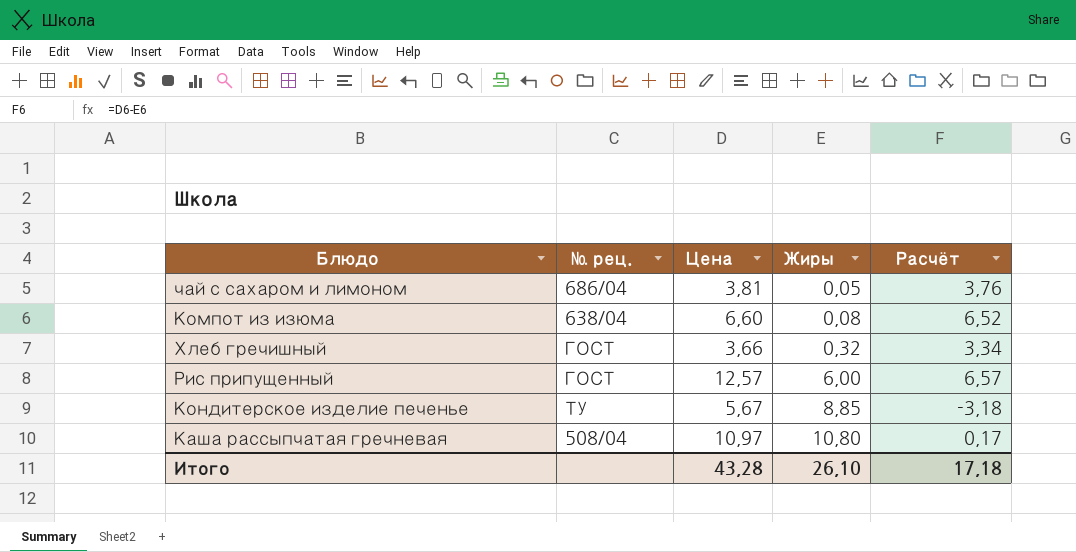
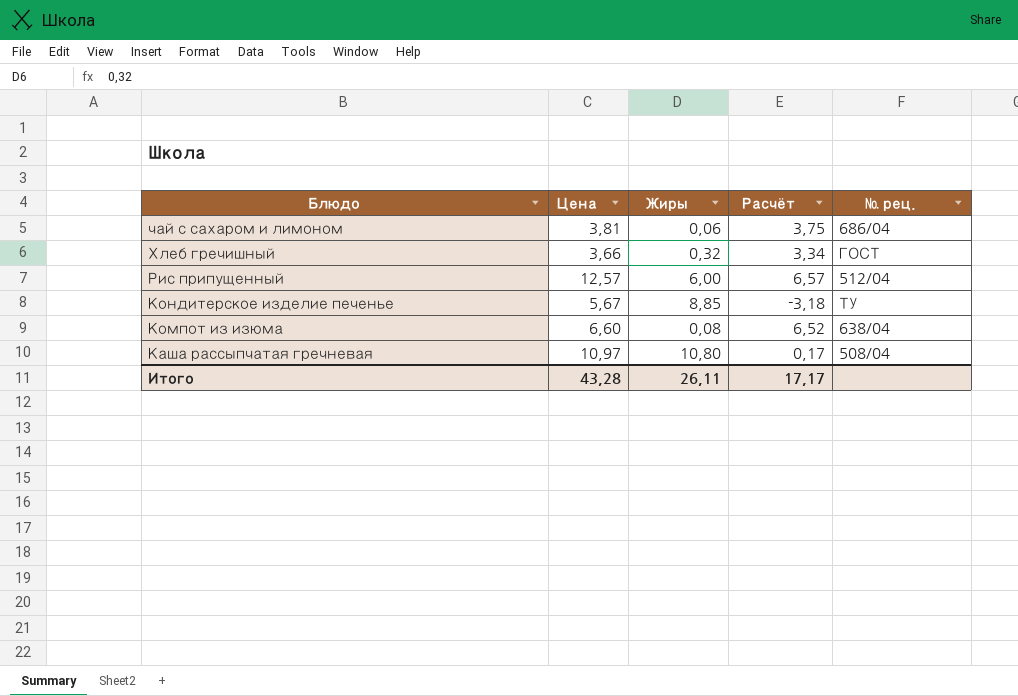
row order: Жиры ascending -> Блюдо descending
column № рец. | position: 2 -> 5
чай с сахаром и лимоном | Жиры: 0,05 -> 0,06
чай с сахаром и лимоном | Расчёт: 3,76 -> 3,75
Рис припущенный | № рец.: ГОСТ -> 512/04
Итого | Жиры: 26,10 -> 26,11
Итого | Расчёт: 17,18 -> 17,17

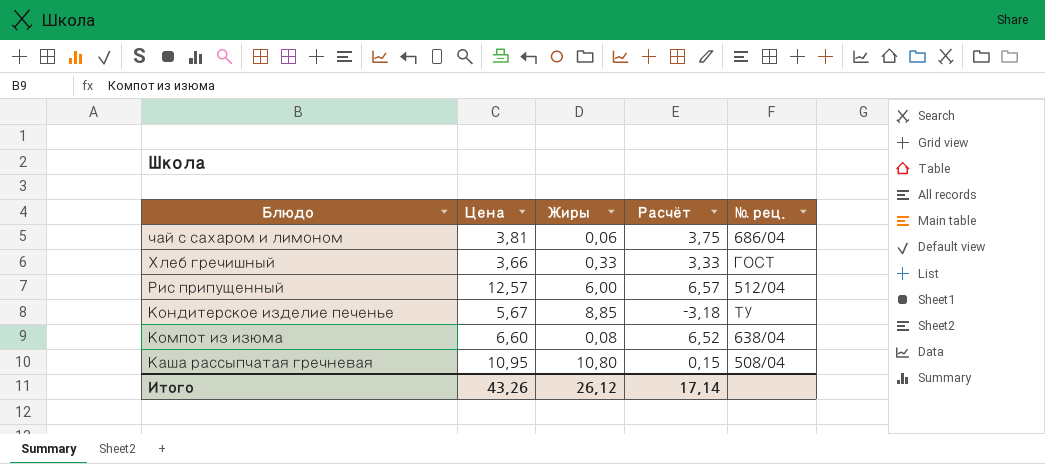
Хлеб гречишный | Жиры: 0,32 -> 0,33
Хлеб гречишный | Расчёт: 3,34 -> 3,33
Каша рассыпчатая гречневая | Цена: 10,97 -> 10,95
Каша рассыпчатая гречневая | Расчёт: 0,17 -> 0,15
Итого | Цена: 43,28 -> 43,26
Итого | Жиры: 26,11 -> 26,12
Итого | Расчёт: 17,17 -> 17,14

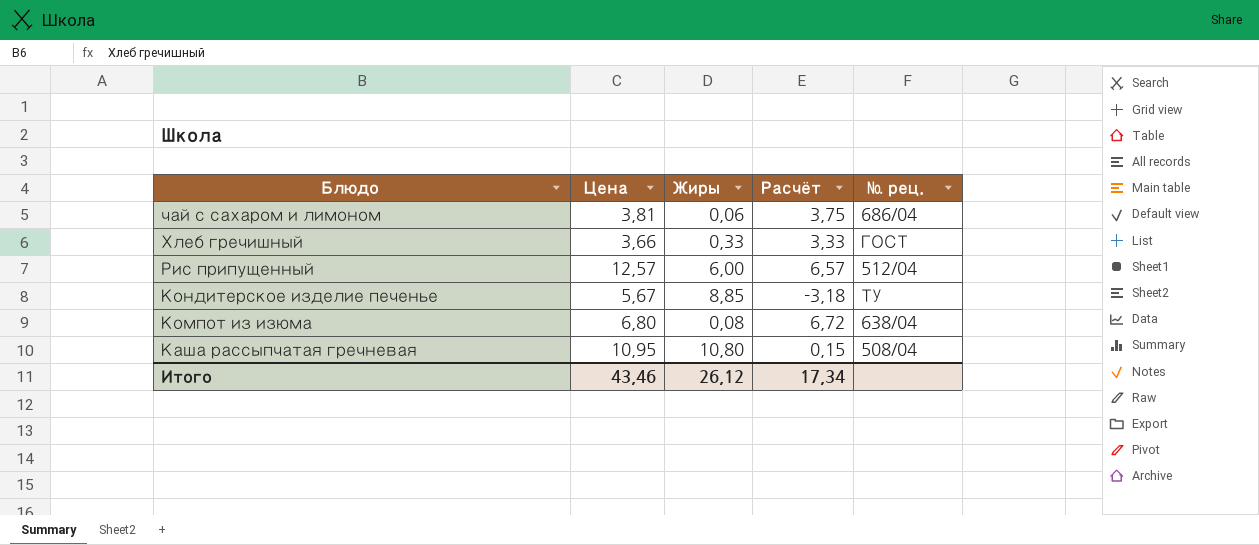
Компот из изюма | Цена: 6,60 -> 6,80
Компот из изюма | Расчёт: 6,52 -> 6,72
Итого | Цена: 43,26 -> 43,46
Итого | Расчёт: 17,14 -> 17,34

